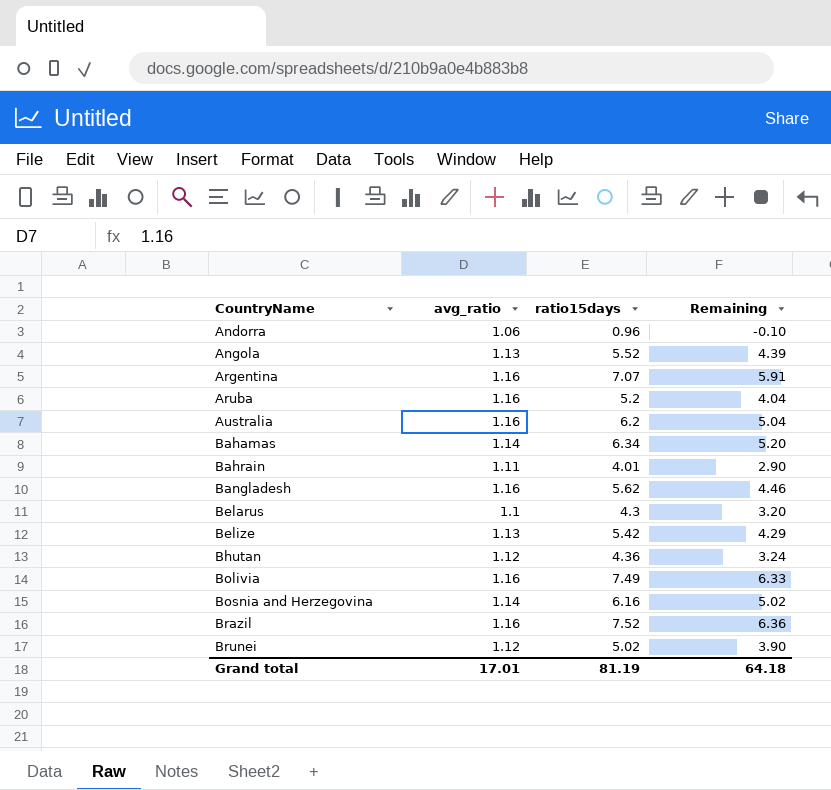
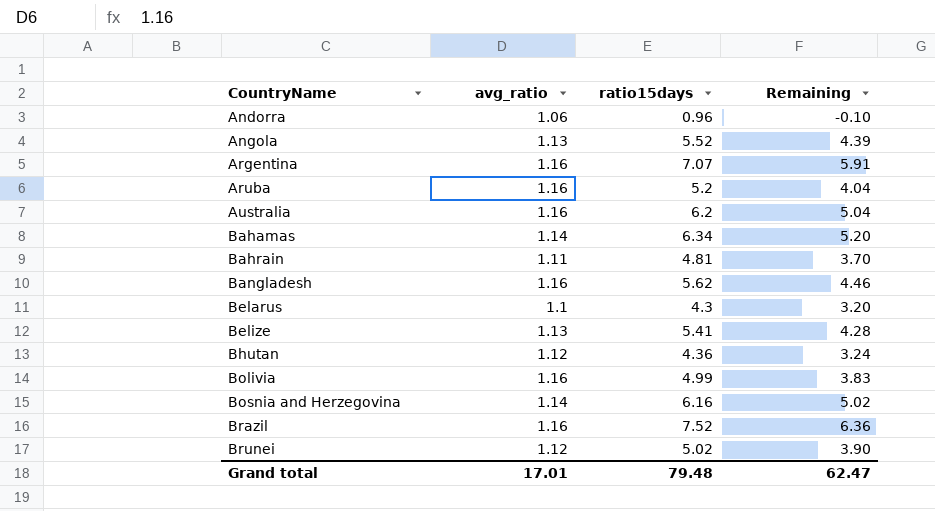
Bahrain | ratio15days: 4.01 -> 4.81
Bahrain | Remaining: 2.90 -> 3.70
Belize | ratio15days: 5.42 -> 5.41
Belize | Remaining: 4.29 -> 4.28
Bolivia | ratio15days: 7.49 -> 4.99
Bolivia | Remaining: 6.33 -> 3.83
Grand total | ratio15days: 81.19 -> 79.48
Grand total | Remaining: 64.18 -> 62.47

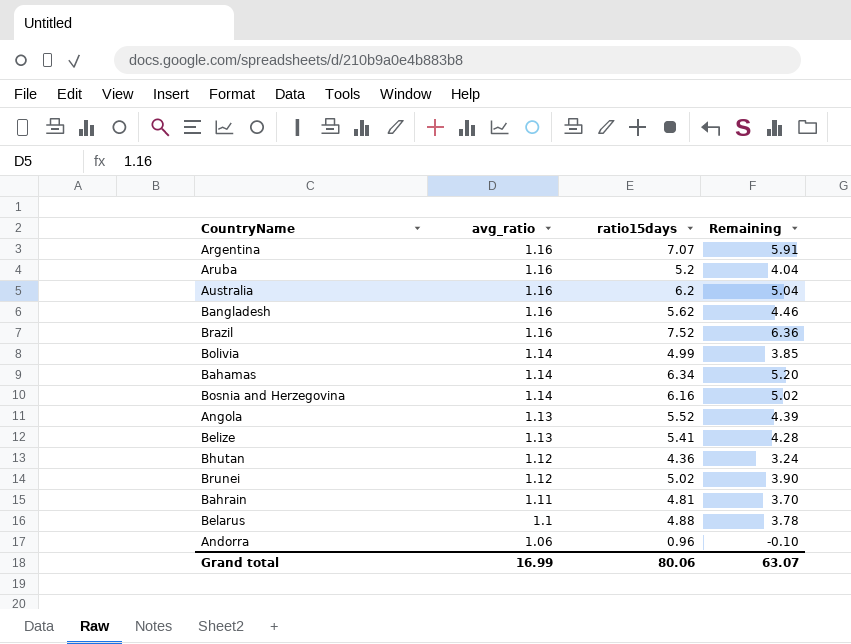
row order: CountryName ascending -> avg_ratio descending
Bolivia | avg_ratio: 1.16 -> 1.14
Bolivia | Remaining: 3.83 -> 3.85
Belarus | ratio15days: 4.3 -> 4.88
Belarus | Remaining: 3.20 -> 3.78
Grand total | avg_ratio: 17.01 -> 16.99
Grand total | ratio15days: 79.48 -> 80.06
Grand total | Remaining: 62.47 -> 63.07

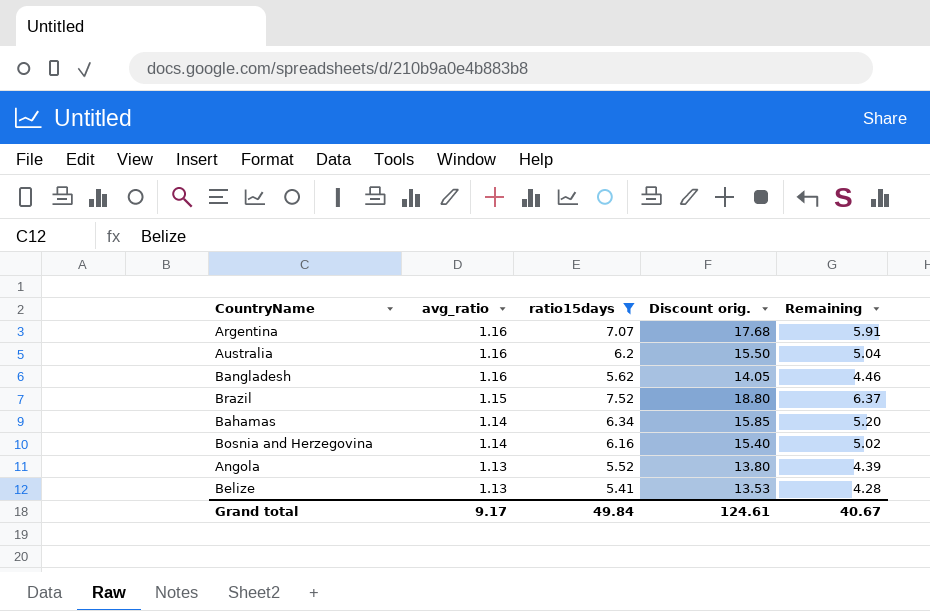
filter: none -> ratio15days >= 5.41
column Discount orig. | formula: none -> [ratio15days] * 2.5
Brazil | avg_ratio: 1.16 -> 1.15
Brazil | Remaining: 6.36 -> 6.37
Grand total | avg_ratio: 16.99 -> 9.17
Grand total | ratio15days: 80.06 -> 49.84
Grand total | Remaining: 63.07 -> 40.67

